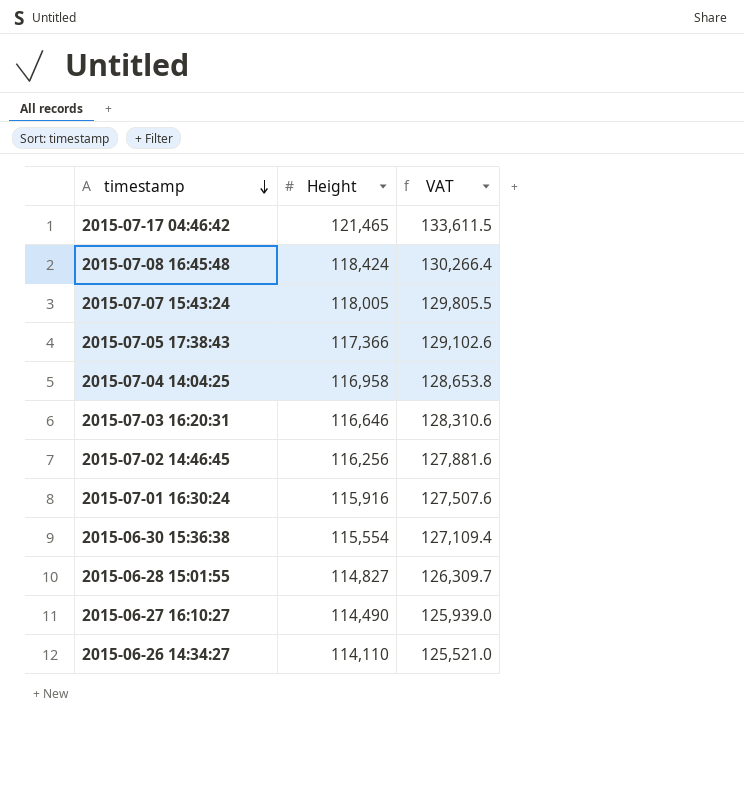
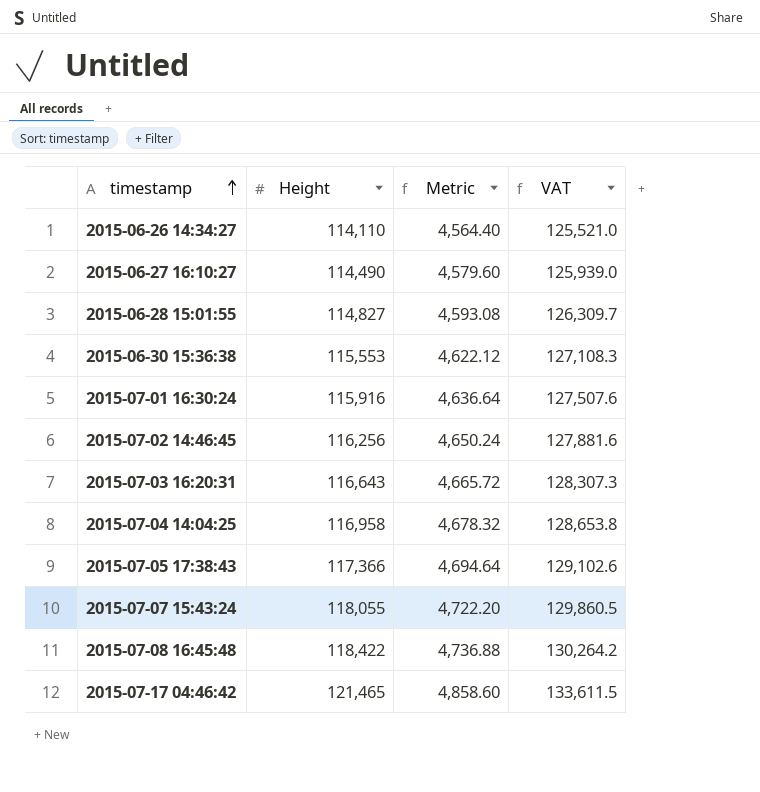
row order: timestamp descending -> timestamp ascending
column Metric | formula: none -> [Height] * 0.04
2015-06-30 15:36:38 | Height: 115,554 -> 115,553
2015-06-30 15:36:38 | VAT: 127,109.4 -> 127,108.3
2015-07-03 16:20:31 | Height: 116,646 -> 116,643
2015-07-03 16:20:31 | VAT: 128,310.6 -> 128,307.3
2015-07-07 15:43:24 | Height: 118,005 -> 118,055
2015-07-07 15:43:24 | VAT: 129,805.5 -> 129,860.5
2015-07-08 16:45:48 | Height: 118,424 -> 118,422
2015-07-08 16:45:48 | VAT: 130,266.4 -> 130,264.2

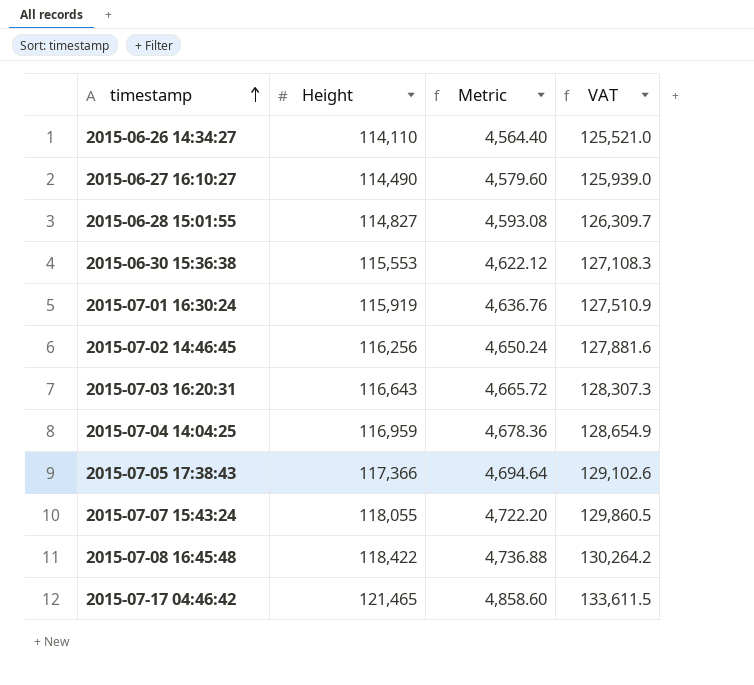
2015-07-01 16:30:24 | Height: 115,916 -> 115,919
2015-07-01 16:30:24 | Metric: 4,636.64 -> 4,636.76
2015-07-01 16:30:24 | VAT: 127,507.6 -> 127,510.9
2015-07-04 14:04:25 | Height: 116,958 -> 116,959
2015-07-04 14:04:25 | Metric: 4,678.32 -> 4,678.36
2015-07-04 14:04:25 | VAT: 128,653.8 -> 128,654.9

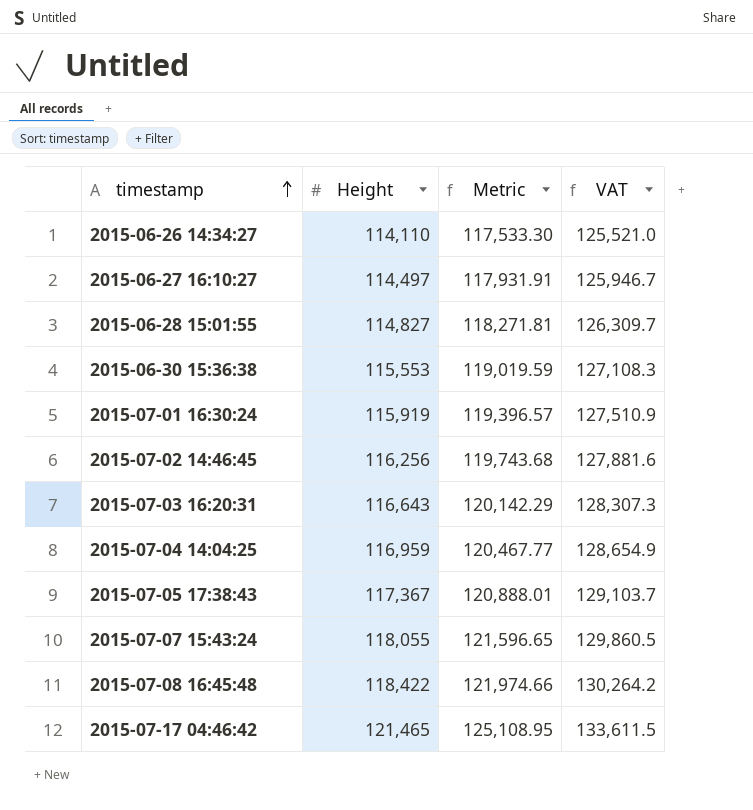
column Metric | formula: [Height] * 0.04 -> [Height] * 1.03
2015-06-27 16:10:27 | Height: 114,490 -> 114,497
2015-06-27 16:10:27 | VAT: 125,939.0 -> 125,946.7
2015-07-05 17:38:43 | Height: 117,366 -> 117,367
2015-07-05 17:38:43 | VAT: 129,102.6 -> 129,103.7

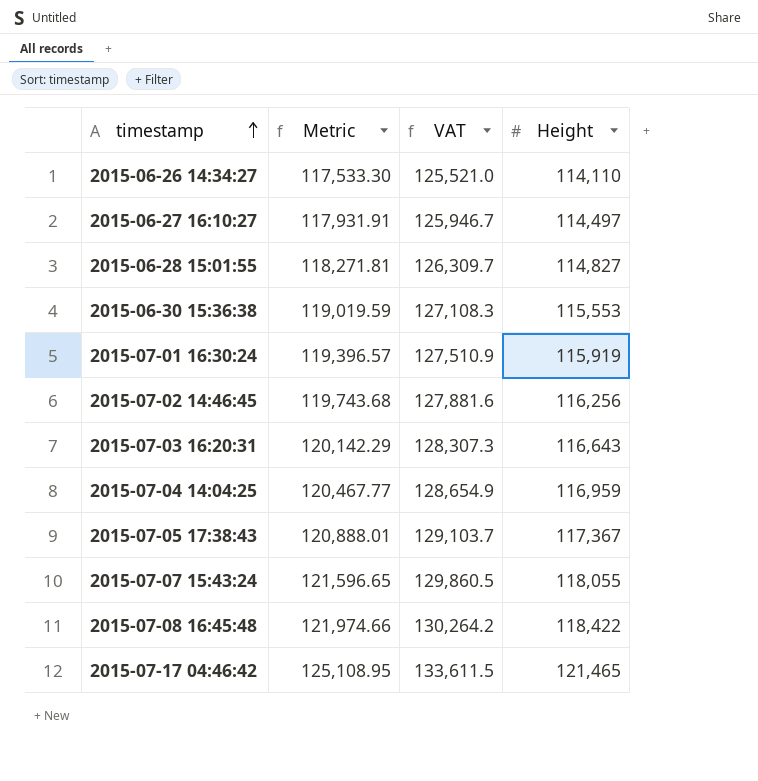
column Height | position: 2 -> 4

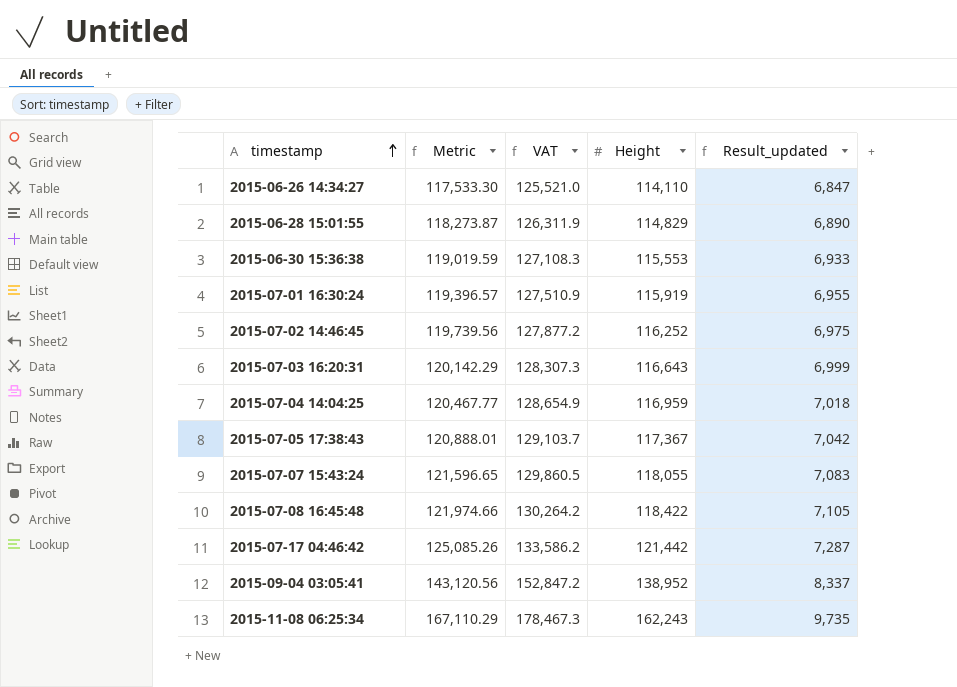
column Result_updated | formula: none -> [Height] * 0.06
row 2015-06-27 16:10:27: 117,931.91 | 125,946.7 | 114,497 -> none
2015-06-28 15:01:55 | Metric: 118,271.81 -> 118,273.87
2015-06-28 15:01:55 | VAT: 126,309.7 -> 126,311.9
2015-06-28 15:01:55 | Height: 114,827 -> 114,829
2015-07-02 14:46:45 | Metric: 119,743.68 -> 119,739.56
2015-07-02 14:46:45 | VAT: 127,881.6 -> 127,877.2
2015-07-02 14:46:45 | Height: 116,256 -> 116,252
2015-07-17 04:46:42 | Metric: 125,108.95 -> 125,085.26
2015-07-17 04:46:42 | VAT: 133,611.5 -> 133,586.2
2015-07-17 04:46:42 | Height: 121,465 -> 121,442
row 2015-09-04 03:05:41: none -> 143,120.56 | 152,847.2 | 138,952 | 8,337
row 2015-11-08 06:25:34: none -> 167,110.29 | 178,467.3 | 162,243 | 9,735

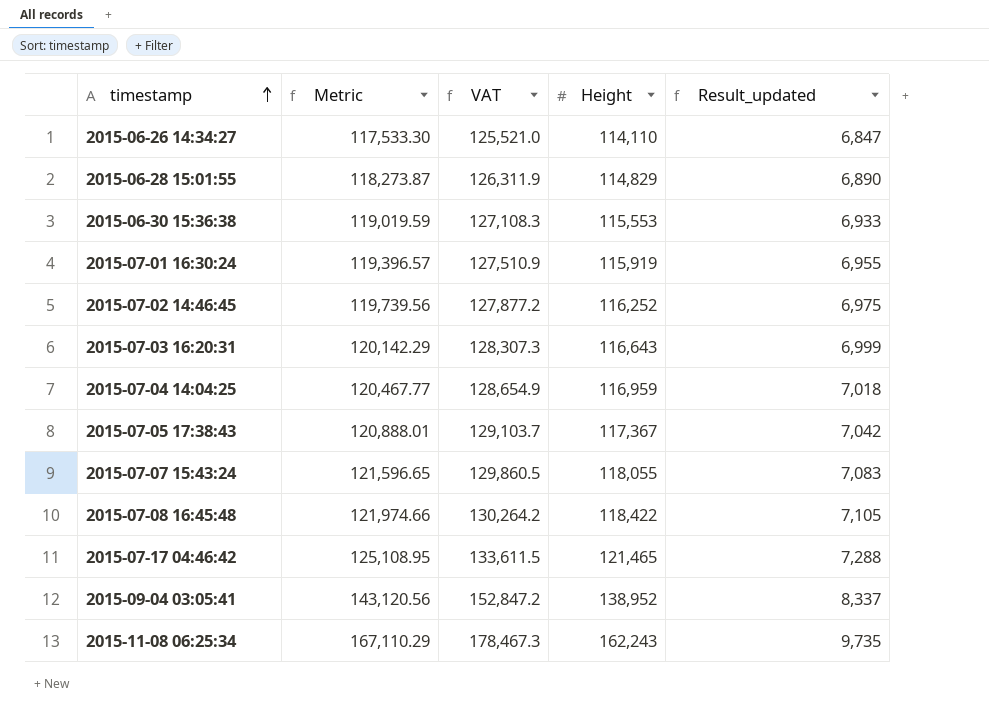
2015-07-17 04:46:42 | Metric: 125,085.26 -> 125,108.95
2015-07-17 04:46:42 | VAT: 133,586.2 -> 133,611.5
2015-07-17 04:46:42 | Height: 121,442 -> 121,465
2015-07-17 04:46:42 | Result_updated: 7,287 -> 7,288

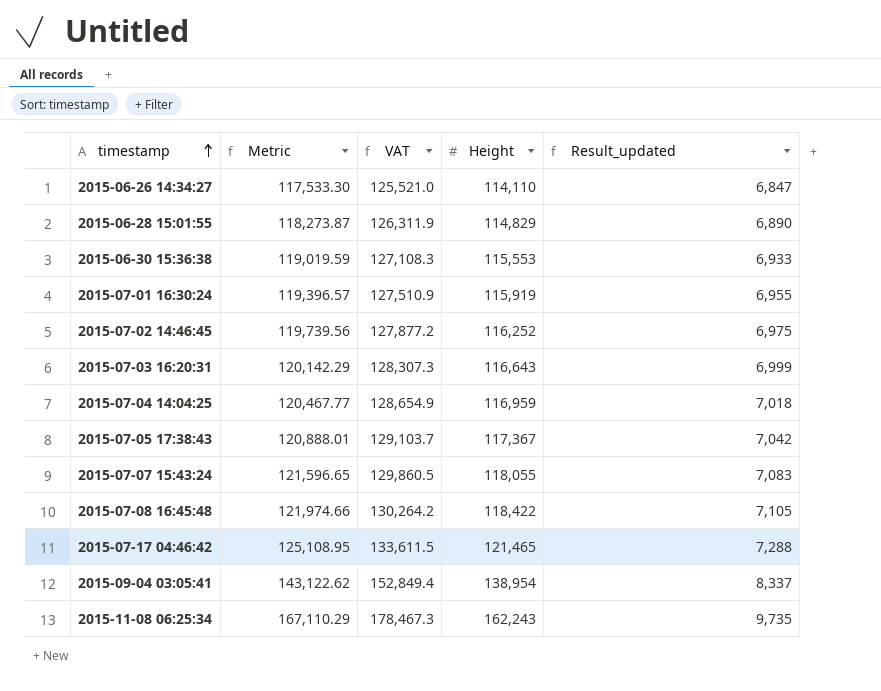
2015-09-04 03:05:41 | Metric: 143,120.56 -> 143,122.62
2015-09-04 03:05:41 | VAT: 152,847.2 -> 152,849.4
2015-09-04 03:05:41 | Height: 138,952 -> 138,954

